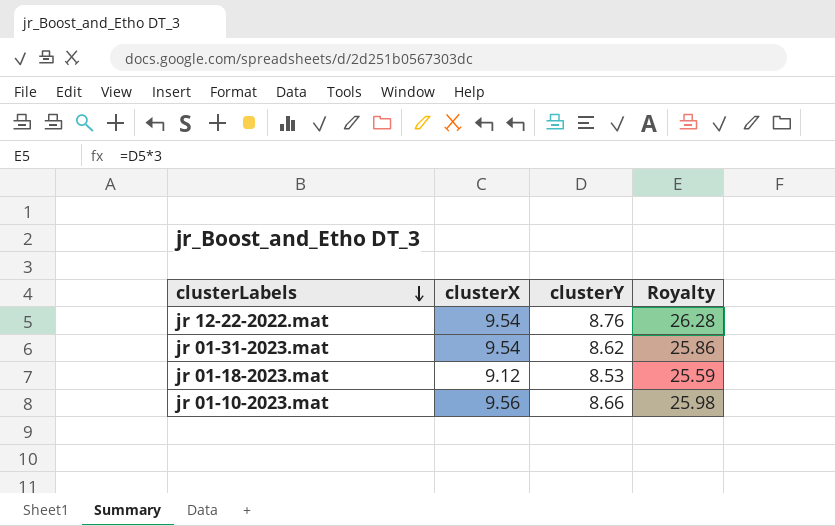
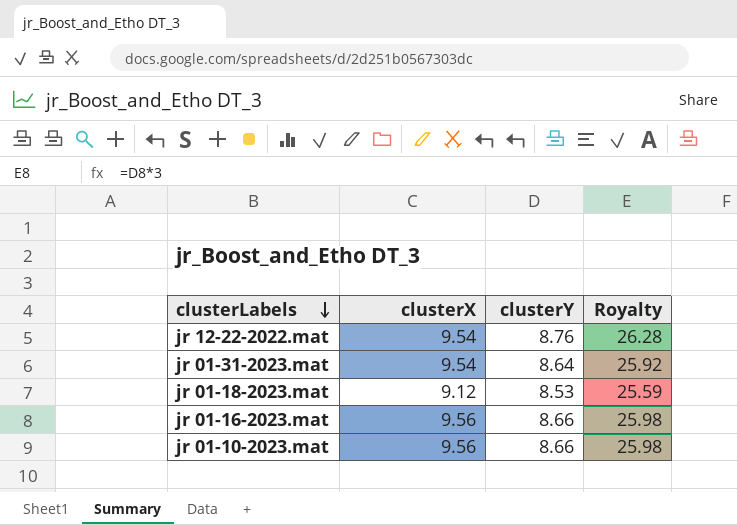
jr 01-31-2023.mat | clusterY: 8.62 -> 8.64
jr 01-31-2023.mat | Royalty: 25.86 -> 25.92
row jr 01-16-2023.mat: none -> 9.56 | 8.66 | 25.98

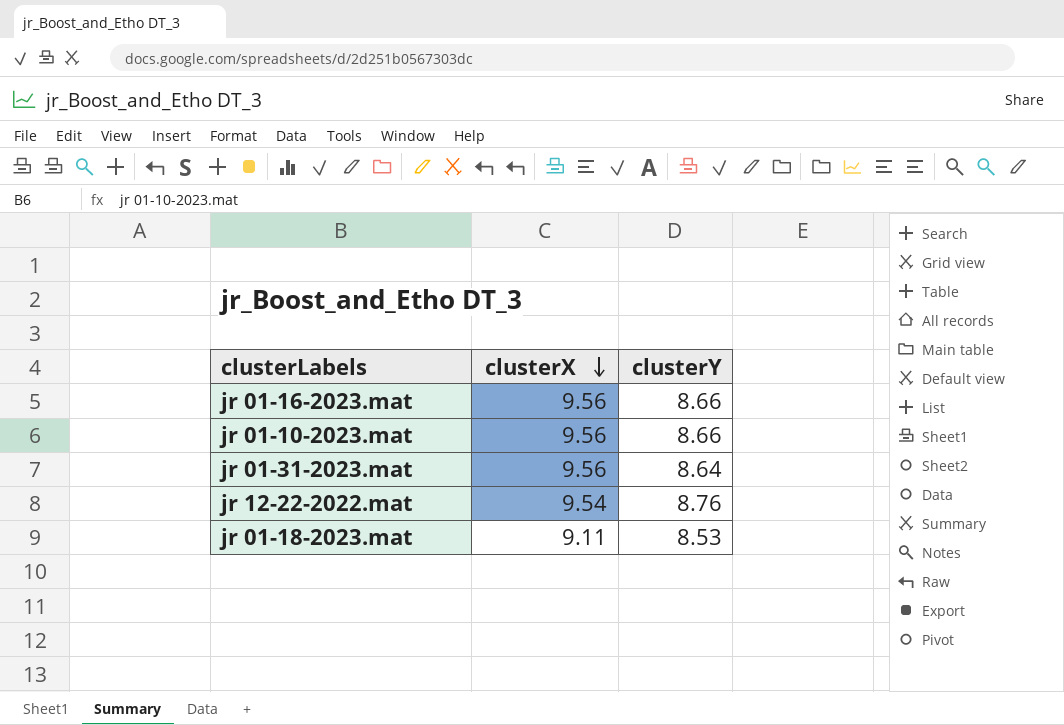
row order: clusterLabels descending -> clusterX descending
column Royalty | formula: [clusterY] * 3 -> none
jr 01-31-2023.mat | clusterX: 9.54 -> 9.56
jr 01-18-2023.mat | clusterX: 9.12 -> 9.11

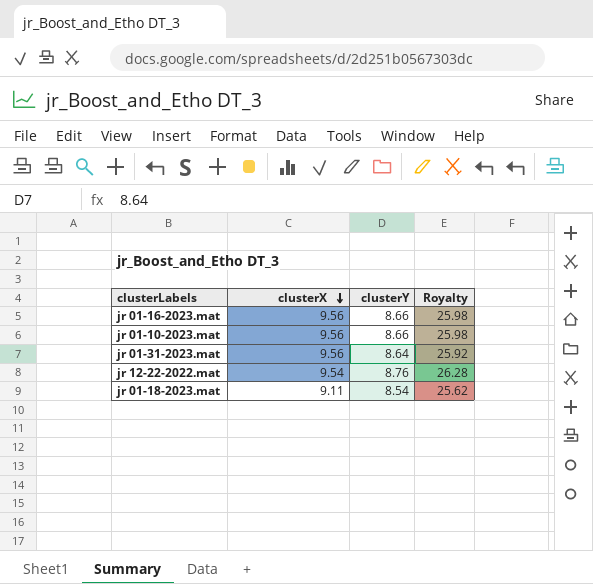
column Royalty | formula: none -> [clusterY] * 3
jr 01-18-2023.mat | clusterY: 8.53 -> 8.54

